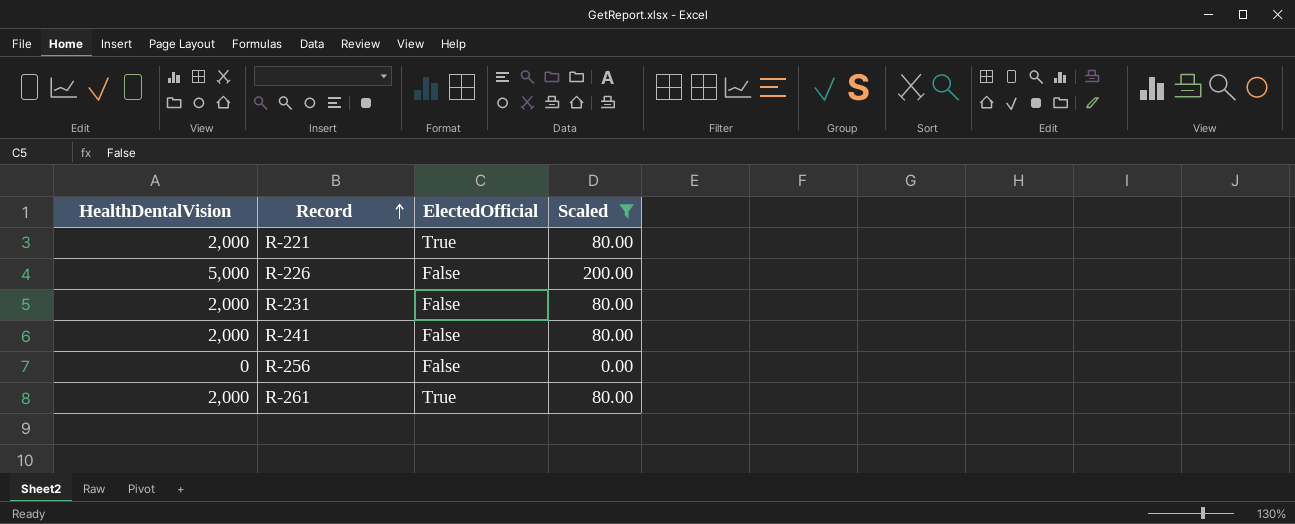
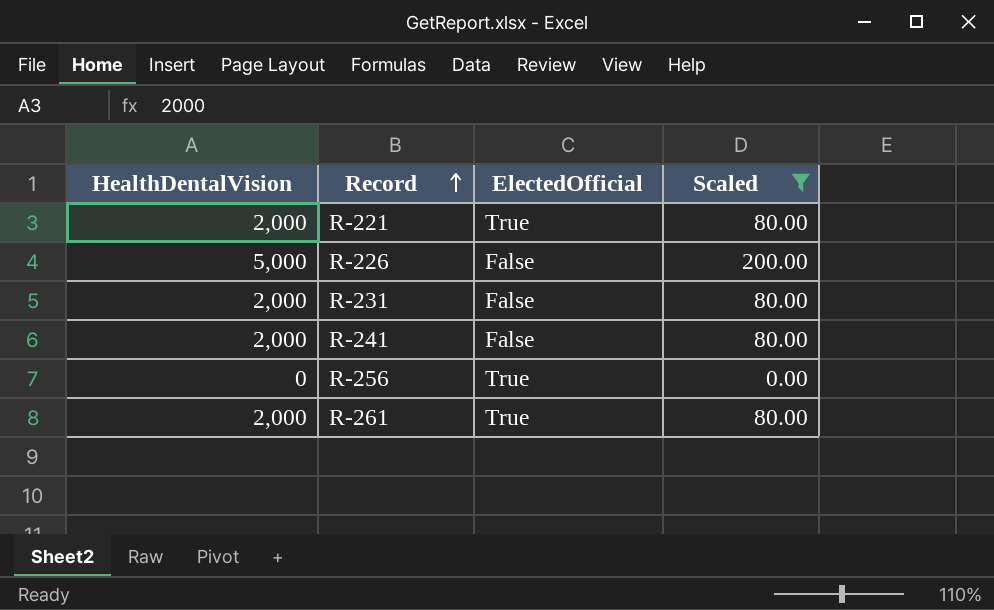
R-256 | ElectedOfficial: False -> True

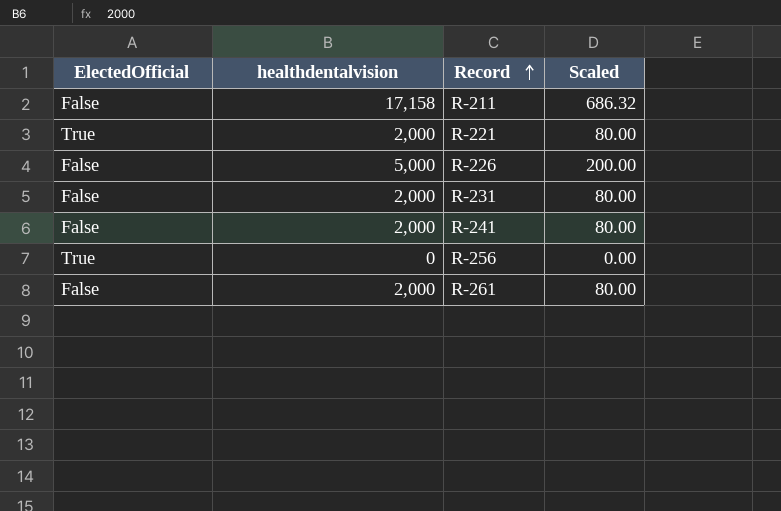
filter: Scaled != 686.32 -> none
column ElectedOfficial | position: 3 -> 1
column name: HealthDentalVision -> healthdentalvision
R-261 | ElectedOfficial: True -> False

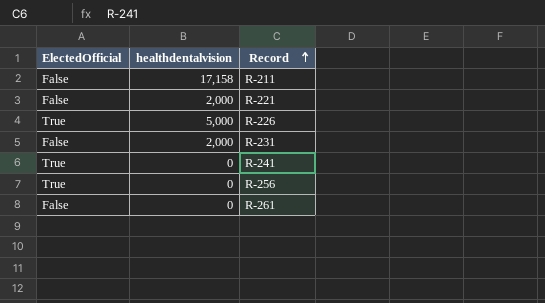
column Scaled | formula: [healthdentalvision] * 0.04 -> none
R-221 | ElectedOfficial: True -> False
R-226 | ElectedOfficial: False -> True
R-241 | ElectedOfficial: False -> True
R-241 | healthdentalvision: 2,000 -> 0
R-261 | healthdentalvision: 2,000 -> 0

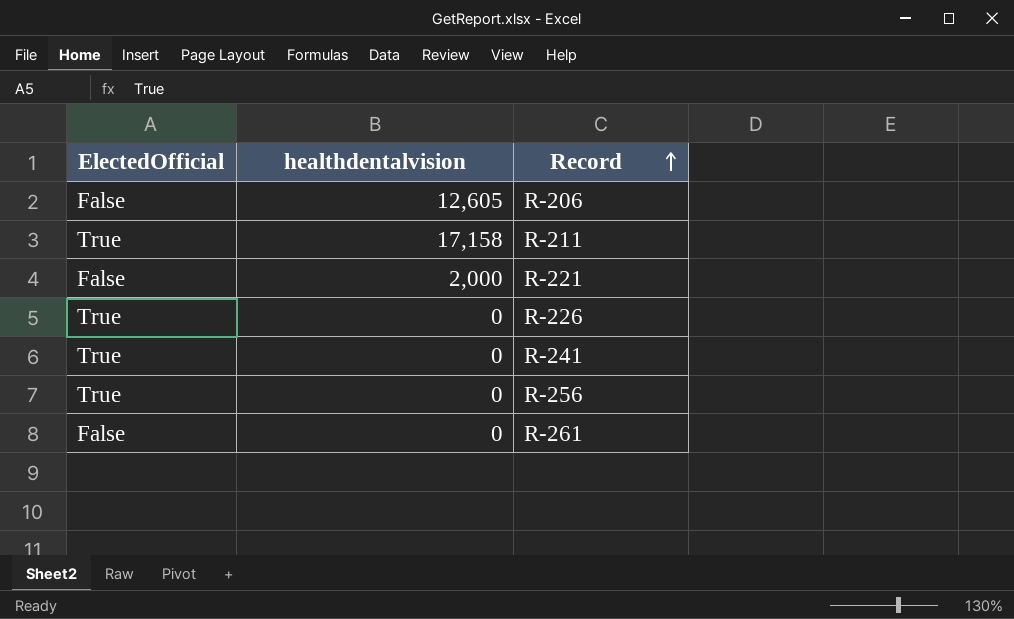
row R-231: False | 2,000 -> none
row R-206: none -> False | 12,605
R-211 | ElectedOfficial: False -> True
R-226 | healthdentalvision: 5,000 -> 0

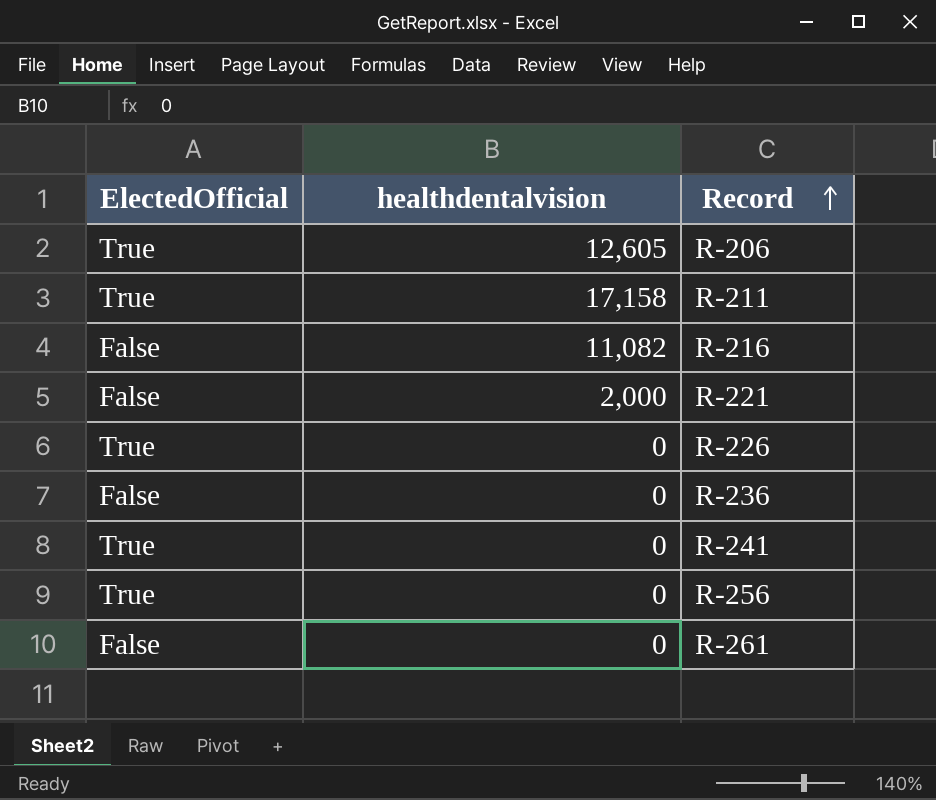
R-206 | ElectedOfficial: False -> True
row R-216: none -> False | 11,082
row R-236: none -> False | 0

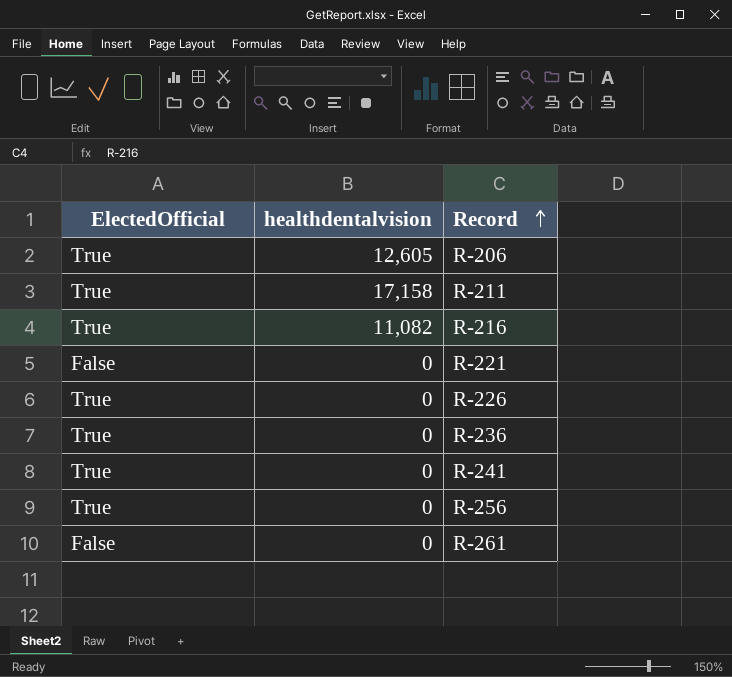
R-216 | ElectedOfficial: False -> True
R-221 | healthdentalvision: 2,000 -> 0
R-236 | ElectedOfficial: False -> True

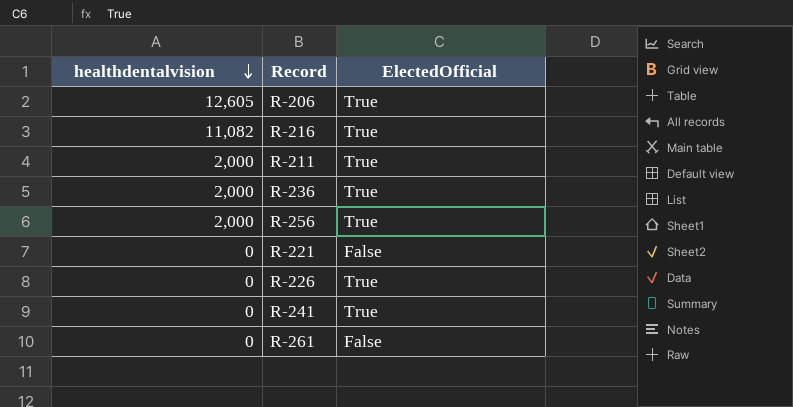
row order: Record ascending -> healthdentalvision descending
column ElectedOfficial | position: 1 -> 3
R-211 | healthdentalvision: 17,158 -> 2,000
R-236 | healthdentalvision: 0 -> 2,000
R-256 | healthdentalvision: 0 -> 2,000

